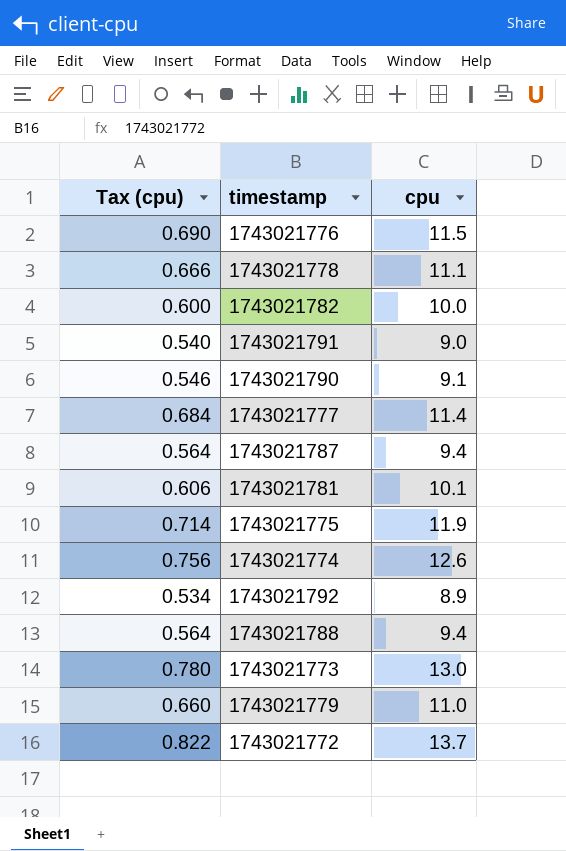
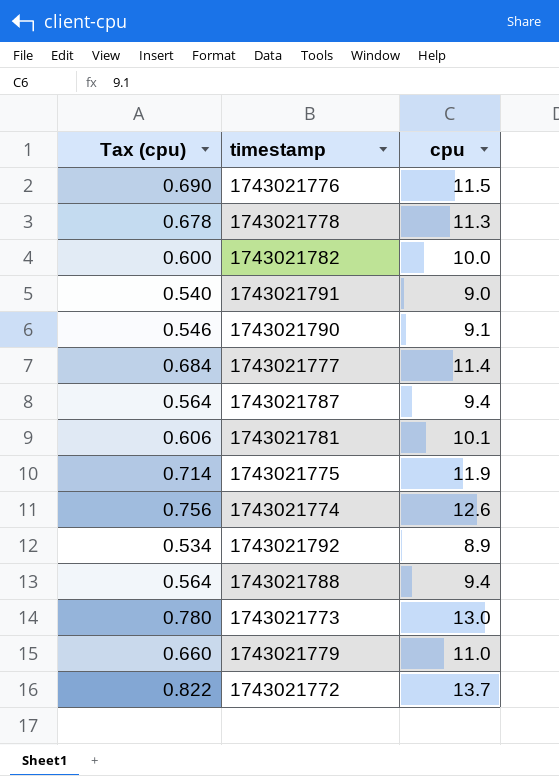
1743021778 | Tax (cpu): 0.666 -> 0.678
1743021778 | cpu: 11.1 -> 11.3

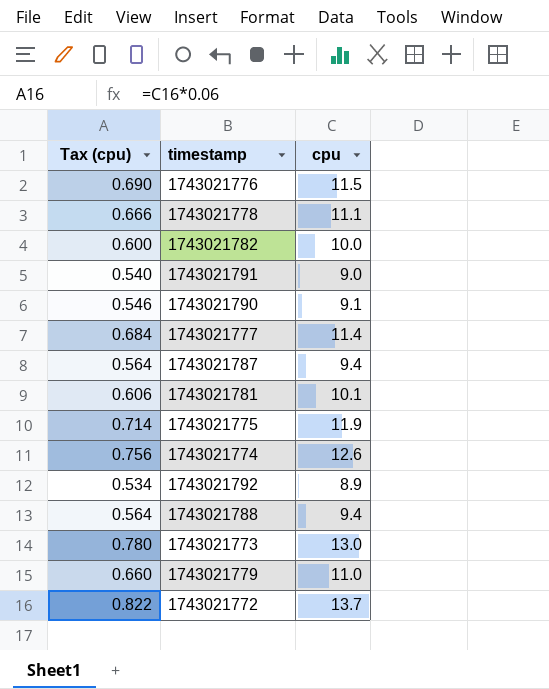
1743021778 | Tax (cpu): 0.678 -> 0.666
1743021778 | cpu: 11.3 -> 11.1

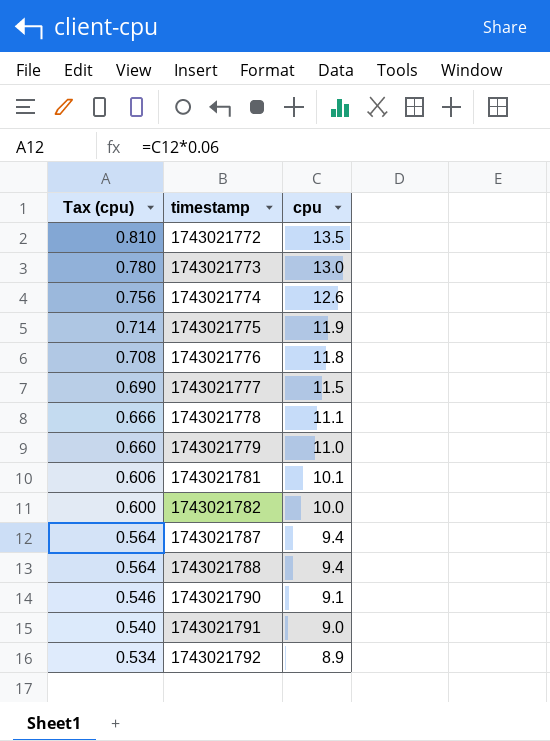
row order: none -> Tax (cpu) descending
1743021772 | Tax (cpu): 0.822 -> 0.810
1743021772 | cpu: 13.7 -> 13.5
1743021776 | Tax (cpu): 0.690 -> 0.708
1743021776 | cpu: 11.5 -> 11.8
1743021777 | Tax (cpu): 0.684 -> 0.690
1743021777 | cpu: 11.4 -> 11.5

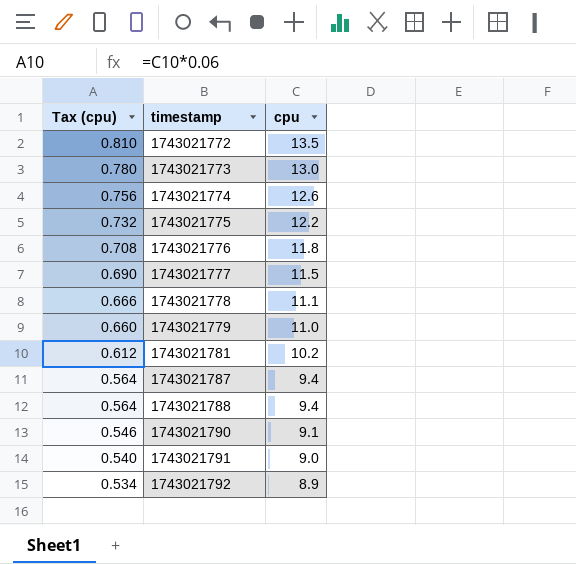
row 1743021782: 0.600 | 10.0 -> none
1743021775 | Tax (cpu): 0.714 -> 0.732
1743021775 | cpu: 11.9 -> 12.2
1743021781 | Tax (cpu): 0.606 -> 0.612
1743021781 | cpu: 10.1 -> 10.2

